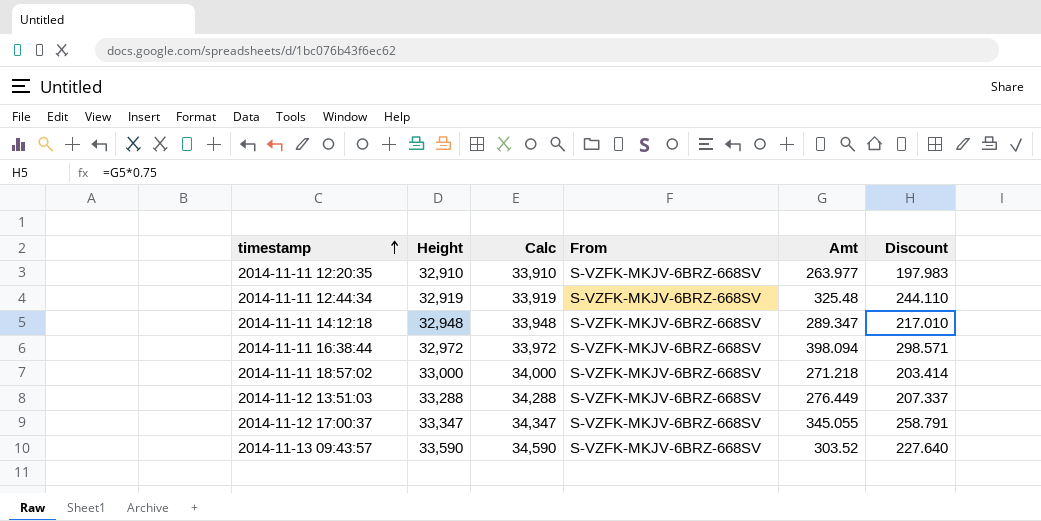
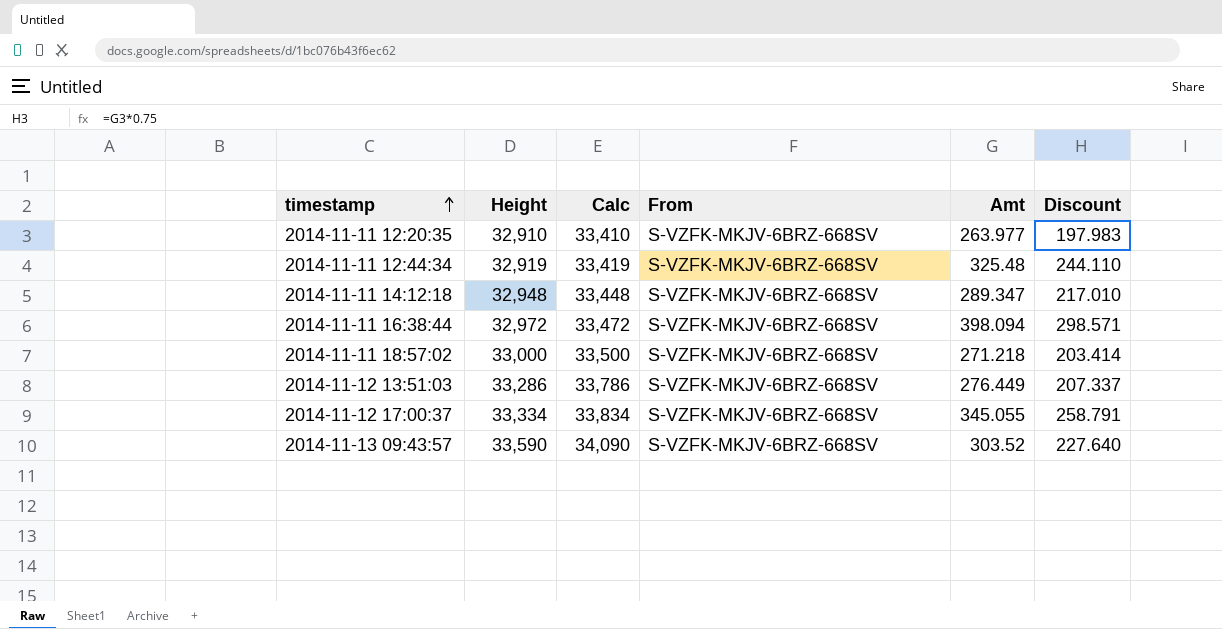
column Calc | formula: [Height] + 1000 -> [Height] + 500
2014-11-12 13:51:03 | Height: 33,288 -> 33,286
2014-11-12 17:00:37 | Height: 33,347 -> 33,334

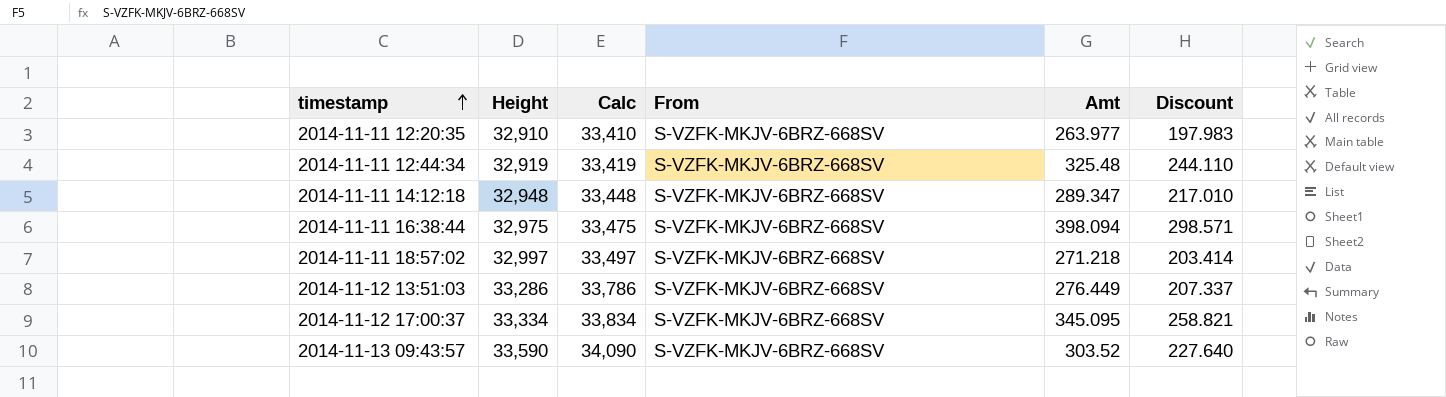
2014-11-11 16:38:44 | Height: 32,972 -> 32,975
2014-11-11 16:38:44 | Calc: 33,472 -> 33,475
2014-11-11 18:57:02 | Height: 33,000 -> 32,997
2014-11-11 18:57:02 | Calc: 33,500 -> 33,497
2014-11-12 17:00:37 | Amt: 345.055 -> 345.095
2014-11-12 17:00:37 | Discount: 258.791 -> 258.821

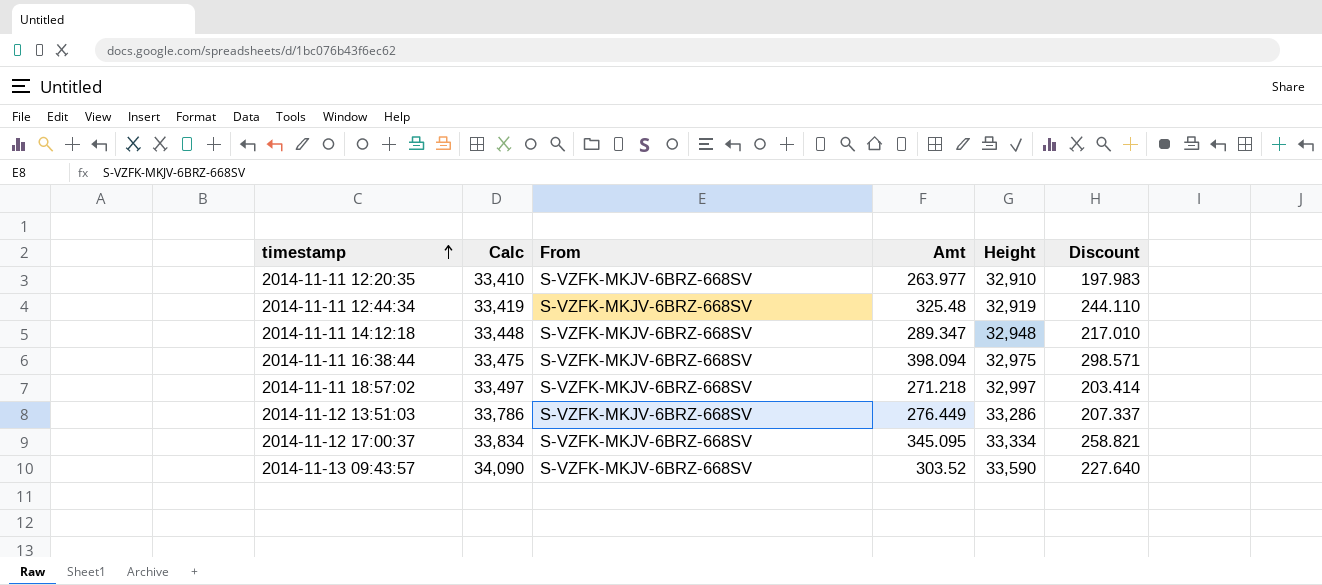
column Height | position: 2 -> 5

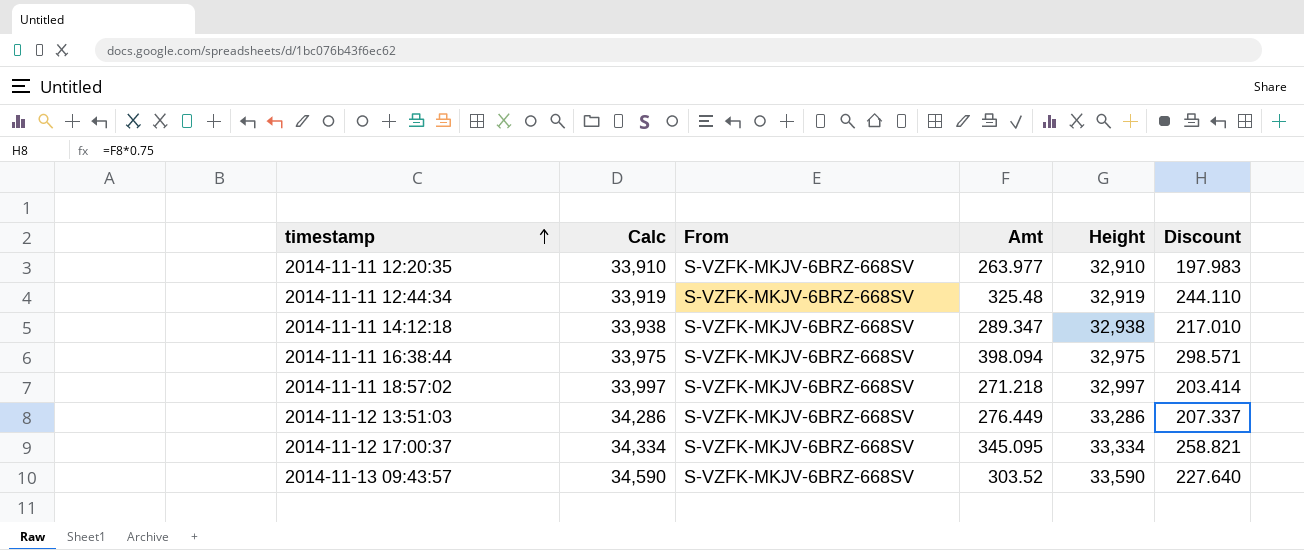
column Calc | formula: [Height] + 500 -> [Height] + 1000
2014-11-11 14:12:18 | Height: 32,948 -> 32,938

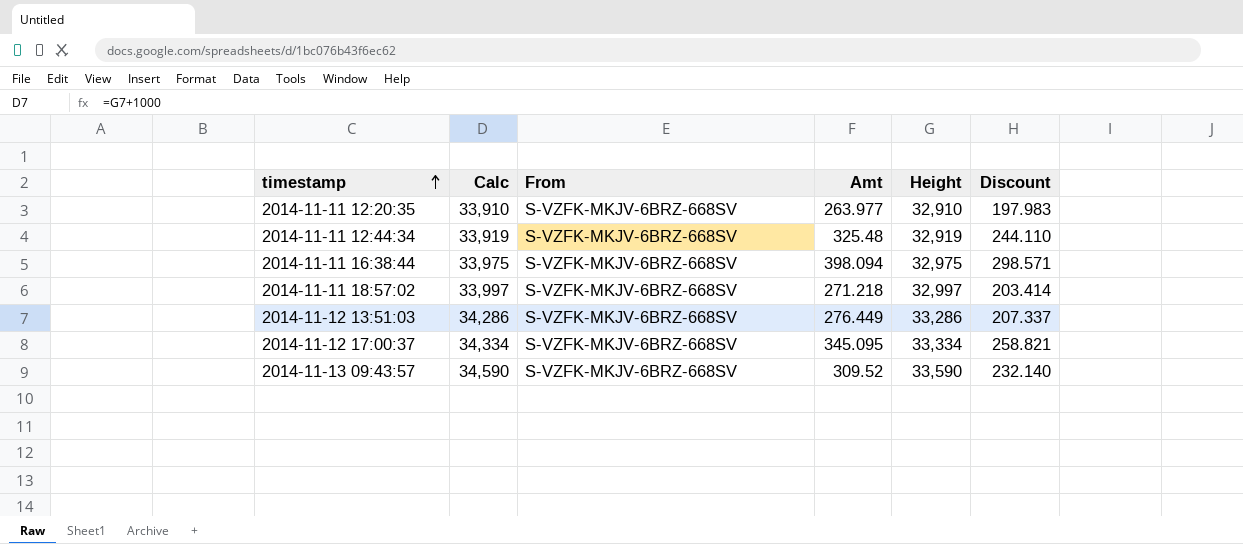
row 2014-11-11 14:12:18: 33,938 | S-VZFK-MKJV-6BRZ-668SV | 289.347 | 32,938 | 217.010 -> none
2014-11-13 09:43:57 | Amt: 303.52 -> 309.52
2014-11-13 09:43:57 | Discount: 227.640 -> 232.140

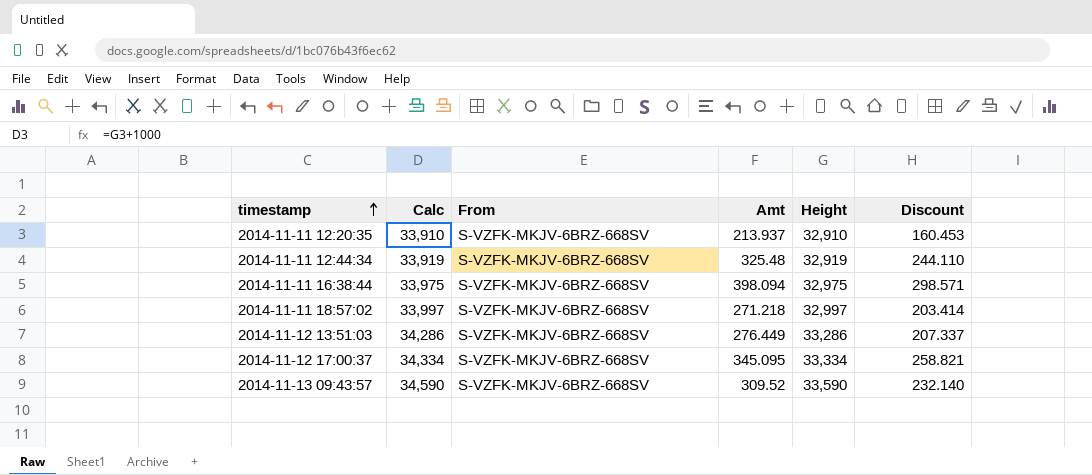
2014-11-11 12:20:35 | Amt: 263.977 -> 213.937
2014-11-11 12:20:35 | Discount: 197.983 -> 160.453

